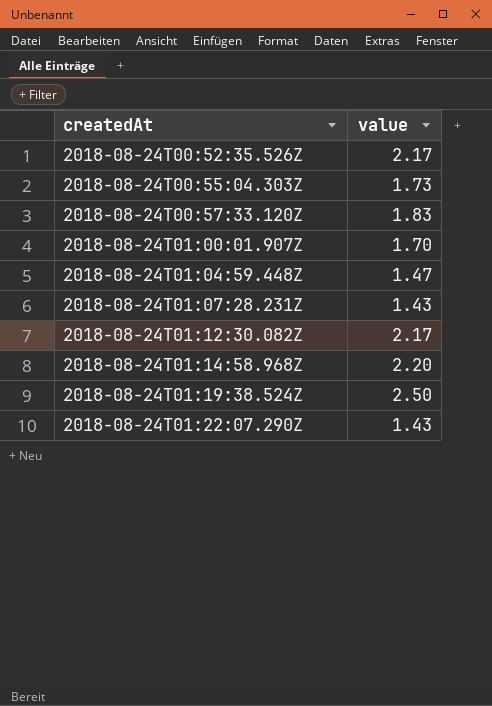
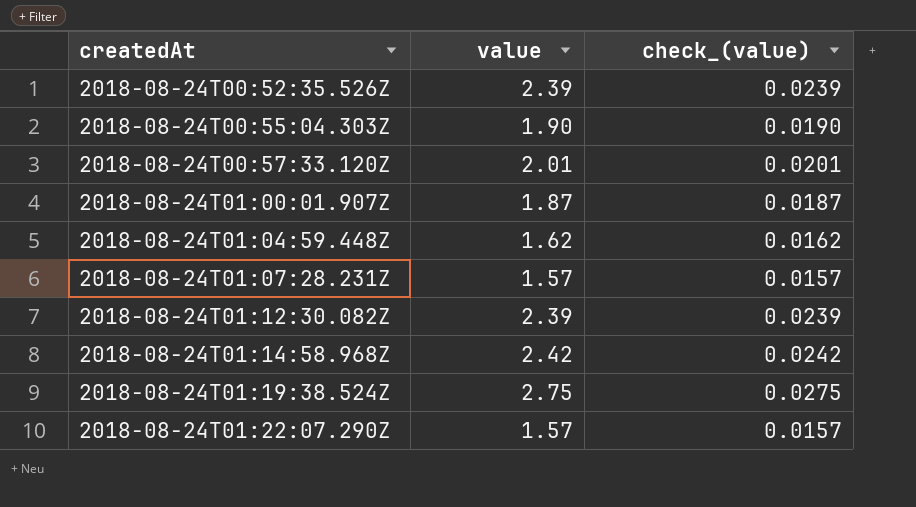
column check_(value) | formula: none -> [value] * 0.01
2018-08-24T00:52:35.526Z | value: 2.17 -> 2.39
2018-08-24T00:55:04.303Z | value: 1.73 -> 1.90
2018-08-24T00:57:33.120Z | value: 1.83 -> 2.01
2018-08-24T01:00:01.907Z | value: 1.70 -> 1.87
2018-08-24T01:04:59.448Z | value: 1.47 -> 1.62
2018-08-24T01:07:28.231Z | value: 1.43 -> 1.57
2018-08-24T01:12:30.082Z | value: 2.17 -> 2.39
2018-08-24T01:14:58.968Z | value: 2.20 -> 2.42
2018-08-24T01:19:38.524Z | value: 2.50 -> 2.75
2018-08-24T01:22:07.290Z | value: 1.43 -> 1.57

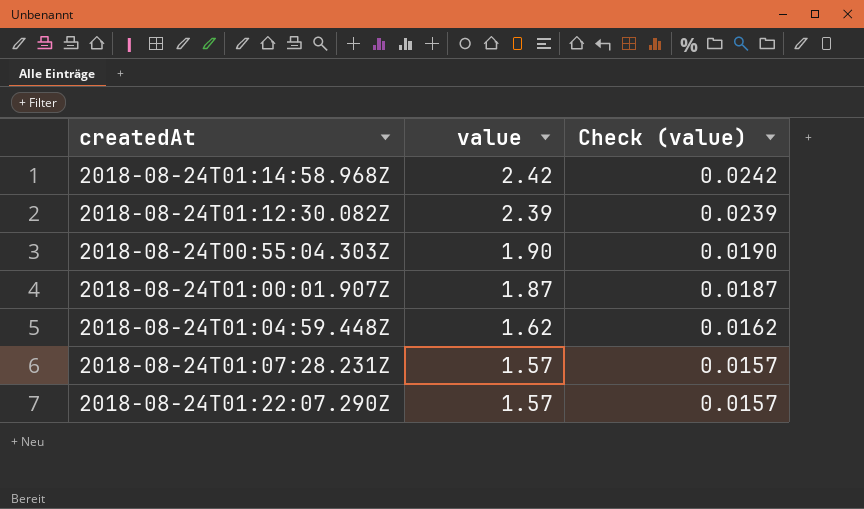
row order: createdAt ascending -> value descending
column name: check_(value) -> Check (value)
row 2018-08-24T00:52:35.526Z: 2.39 | 0.0239 -> none
row 2018-08-24T00:57:33.120Z: 2.01 | 0.0201 -> none
row 2018-08-24T01:19:38.524Z: 2.75 | 0.0275 -> none

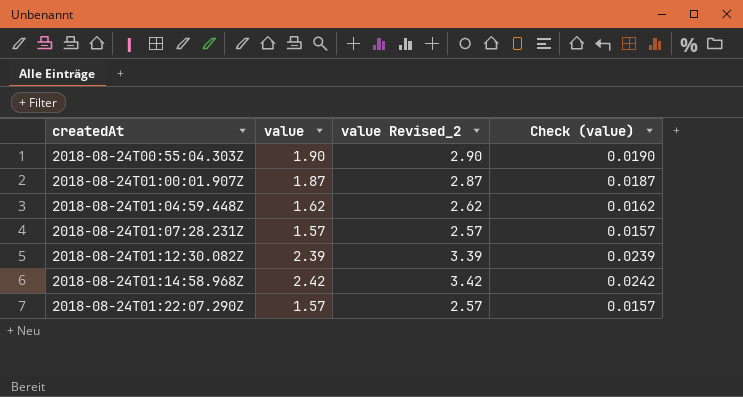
row order: value descending -> createdAt ascending
column value Revised_2 | formula: none -> [value] + 1

